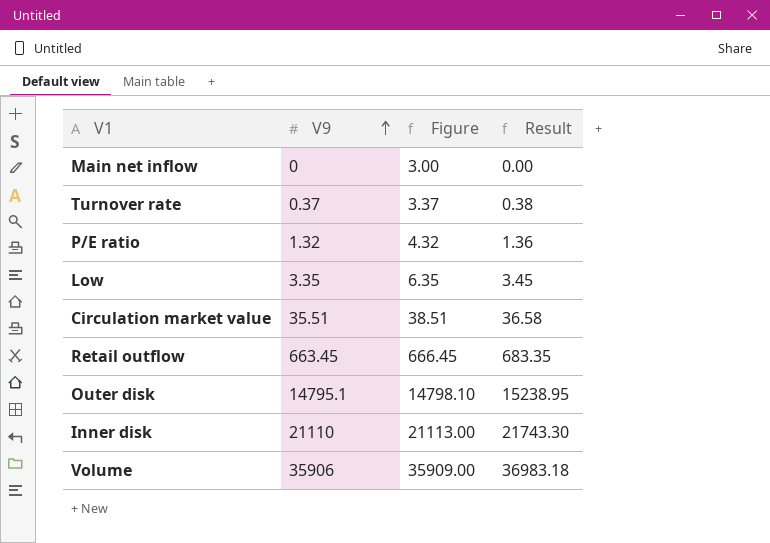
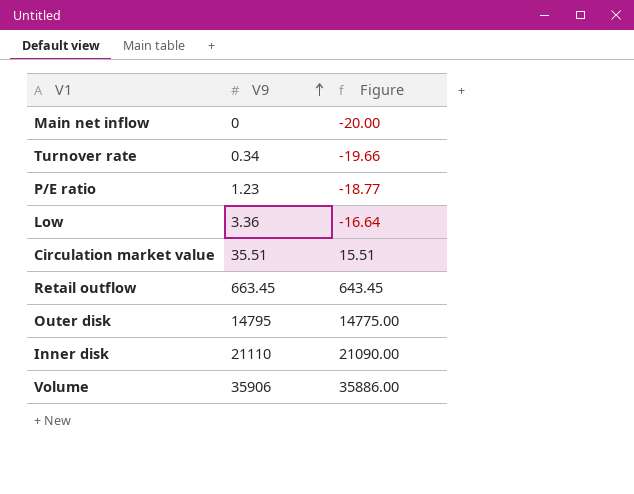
column Result | formula: [V9] * 1.03 -> none
column Figure | formula: [V9] + 3 -> [V9] - 20
Turnover rate | V9: 0.37 -> 0.34
P/E ratio | V9: 1.32 -> 1.23
Low | V9: 3.35 -> 3.36
Outer disk | V9: 14795.1 -> 14795

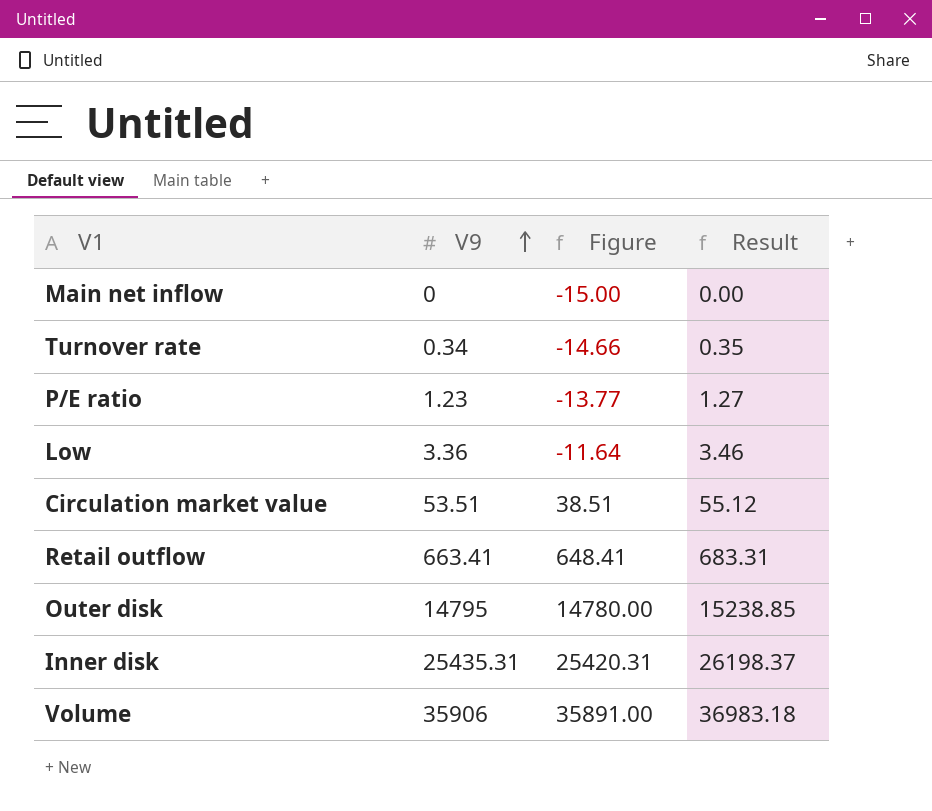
column Figure | formula: [V9] - 20 -> [V9] - 15
column Result | formula: none -> [V9] * 1.03
Circulation market value | V9: 35.51 -> 53.51
Retail outflow | V9: 663.45 -> 663.41
Inner disk | V9: 21110 -> 25435.31

